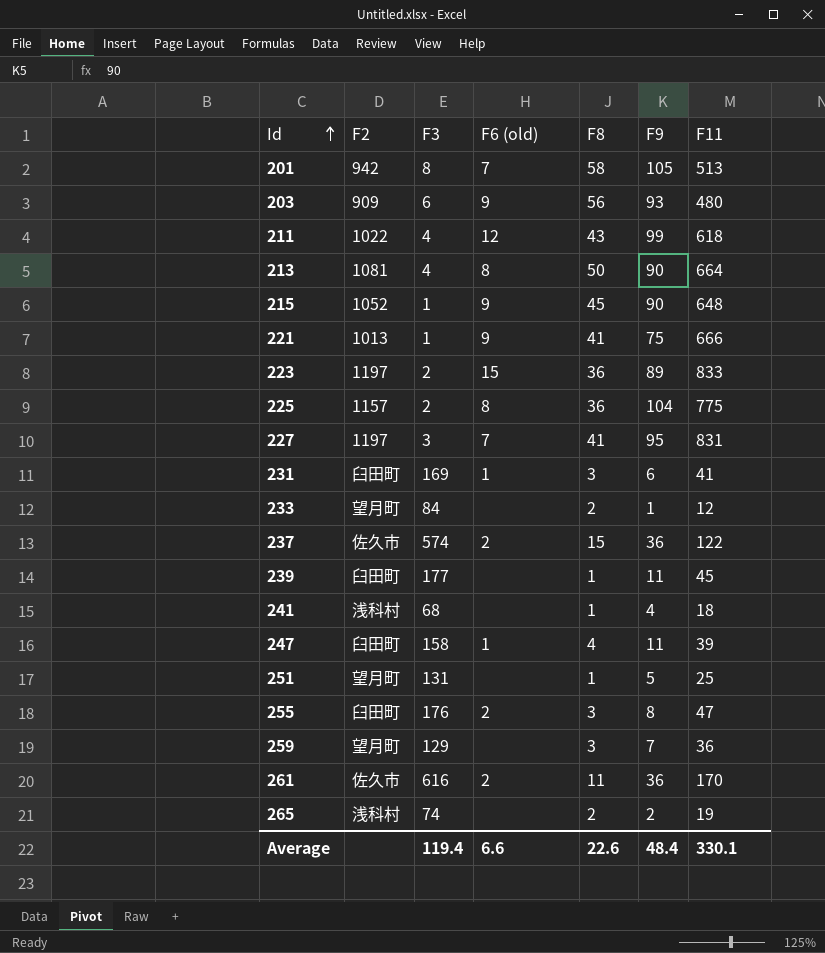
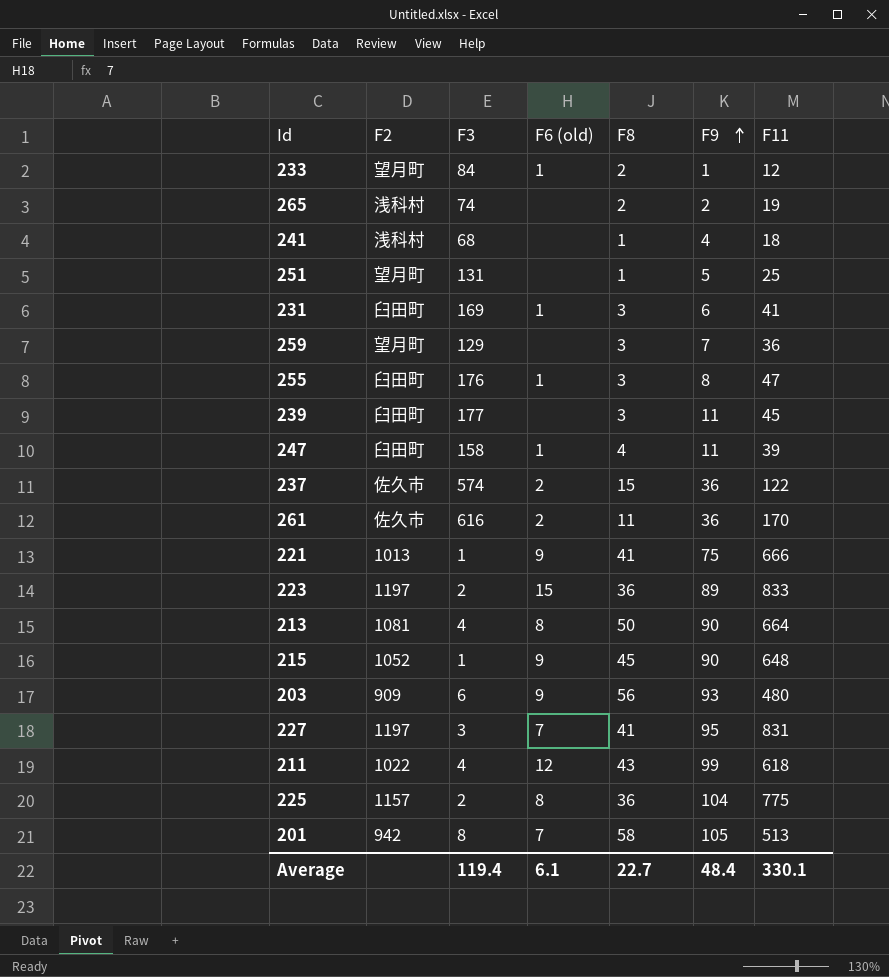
row order: Id ascending -> F9 ascending
233 | F6 (old): none -> 1
255 | F6 (old): 2 -> 1
239 | F8: 1 -> 3
Average | F6 (old): 6.6 -> 6.1
Average | F8: 22.6 -> 22.7

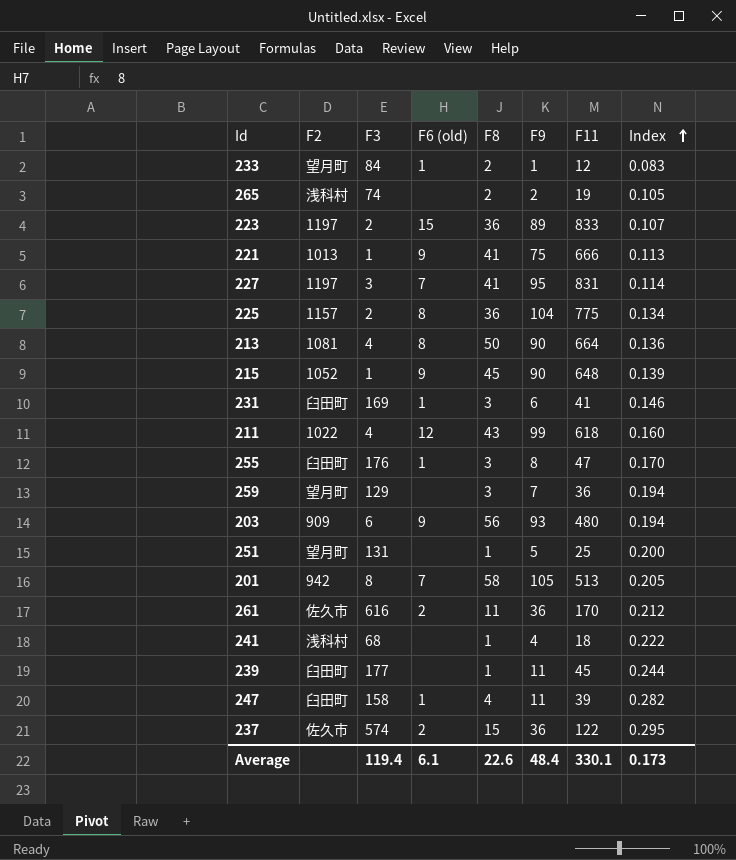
row order: F9 ascending -> Index ascending
column Index | formula: none -> [F9] / [F11]
239 | F8: 3 -> 1
Average | F8: 22.7 -> 22.6

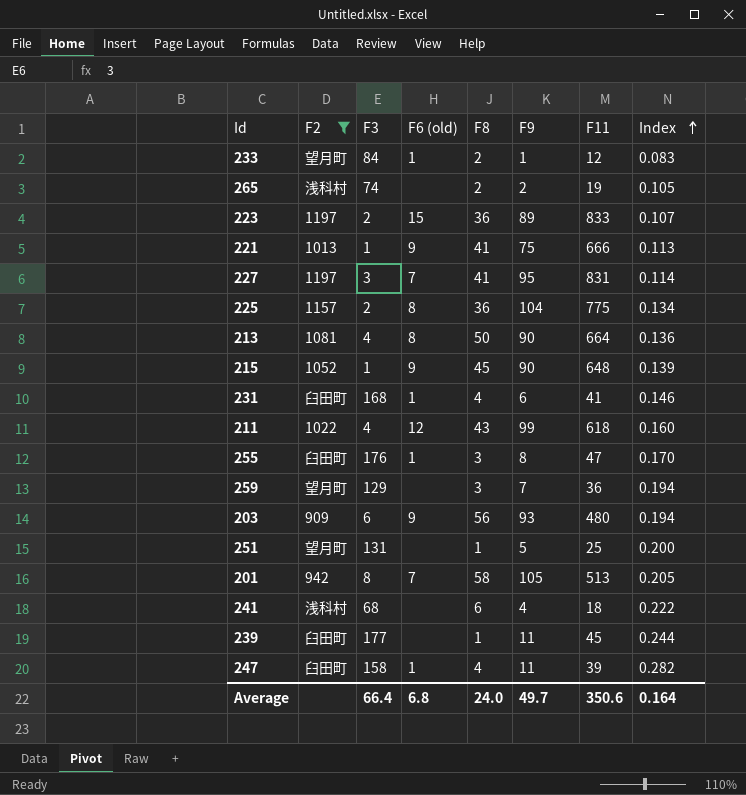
filter: none -> F2 != 佐久市
231 | F3: 169 -> 168
231 | F8: 3 -> 4
241 | F8: 1 -> 6
Average | F3: 119.4 -> 66.4
Average | F6 (old): 6.1 -> 6.8
Average | F8: 22.6 -> 24.0
Average | F9: 48.4 -> 49.7
Average | F11: 330.1 -> 350.6
Average | Index: 0.173 -> 0.164

